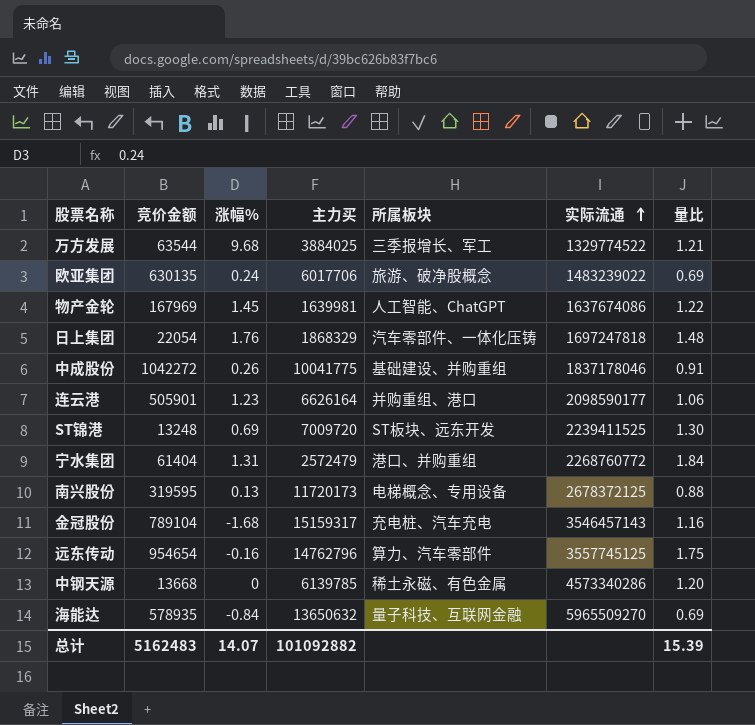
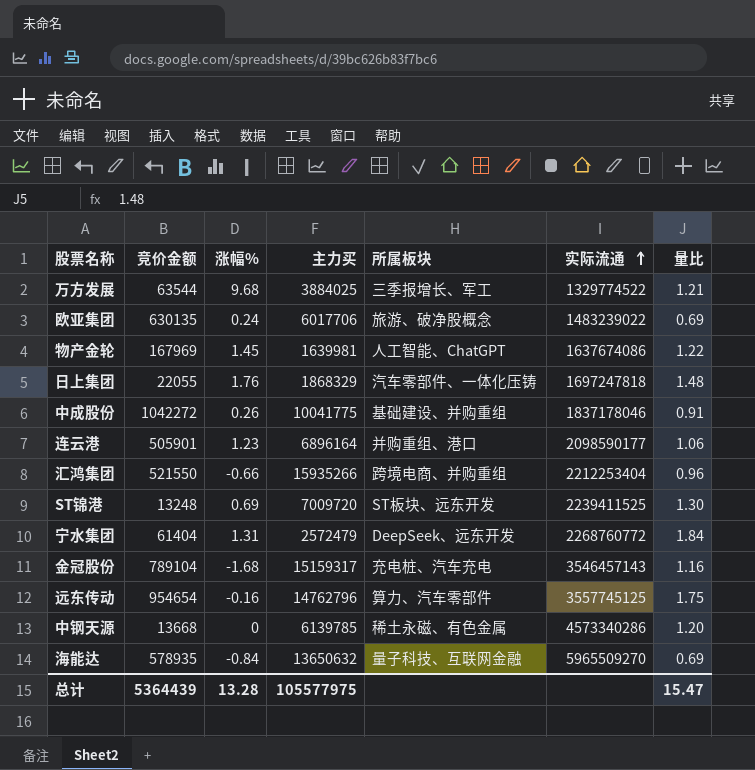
row 南兴股份: 319595 | 0.13 | 11720173 | 电梯概念、专用设备 | 2678372125 | 0.88 -> none
日上集团 | 竞价金额: 22054 -> 22055
连云港 | 主力买: 6626164 -> 6896164
row 汇鸿集团: none -> 521550 | -0.66 | 15935266 | 跨境电商、并购重组 | 2212253404 | 0.96
宁水集团 | 所属板块: 港口、并购重组 -> DeepSeek、远东开发
总计 | 竞价金额: 5162483 -> 5364439
总计 | 涨幅%: 14.07 -> 13.28
总计 | 主力买: 101092882 -> 105577975
总计 | 量比: 15.39 -> 15.47

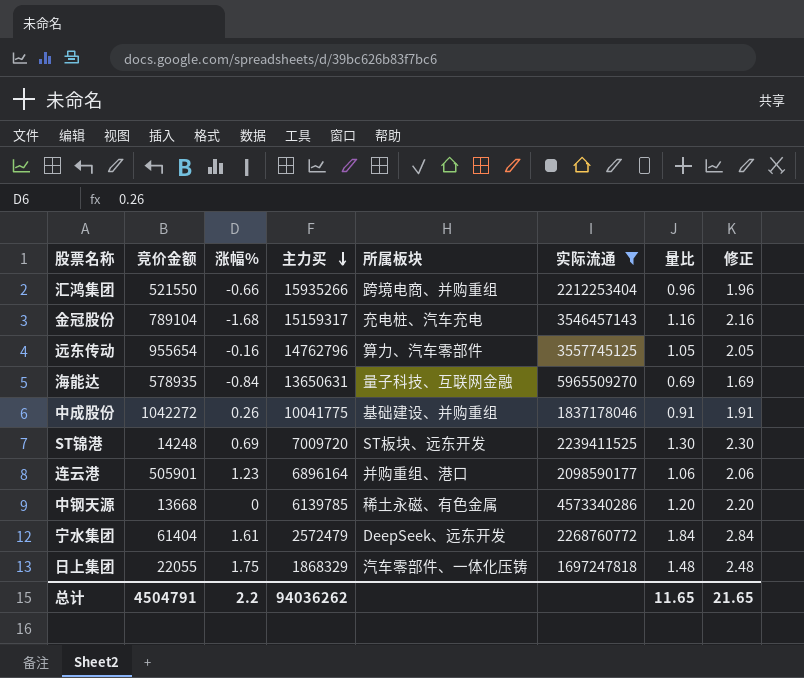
filter: none -> 实际流通 >= 1697247818
row order: 实际流通 ascending -> 主力买 descending
column 修正 | formula: none -> [量比] + 1
远东传动 | 竞价金额: 954654 -> 955654
远东传动 | 量比: 1.75 -> 1.05
海能达 | 主力买: 13650632 -> 13650631
ST锦港 | 竞价金额: 13248 -> 14248
宁水集团 | 涨幅%: 1.31 -> 1.61
日上集团 | 涨幅%: 1.76 -> 1.75
总计 | 竞价金额: 5364439 -> 4504791
总计 | 涨幅%: 13.28 -> 2.2
总计 | 主力买: 105577975 -> 94036262
总计 | 量比: 15.47 -> 11.65

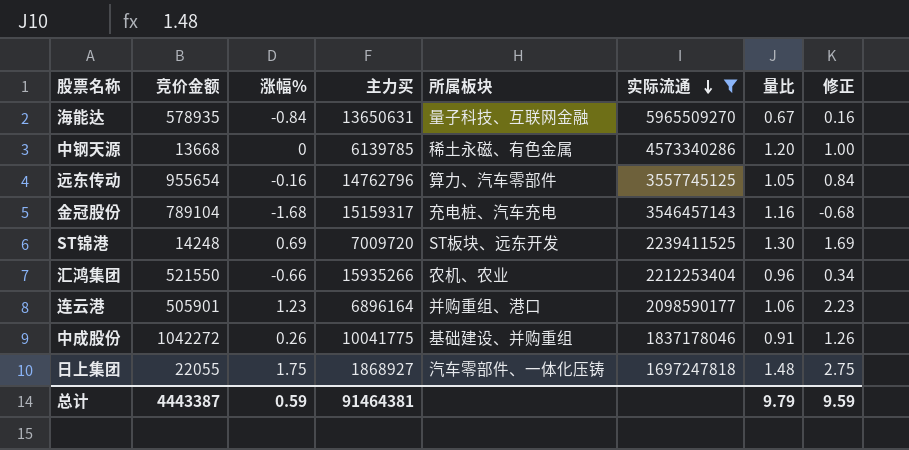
row order: 主力买 descending -> 实际流通 descending
column 修正 | formula: [量比] + 1 -> [涨幅%] + 1
row 宁水集团: 61404 | 1.61 | 2572479 | DeepSeek、远东开发 | 2268760772 | 1.84 | 2.84 -> none
海能达 | 量比: 0.69 -> 0.67
汇鸿集团 | 所属板块: 跨境电商、并购重组 -> 农机、农业
日上集团 | 主力买: 1868329 -> 1868927
总计 | 竞价金额: 4504791 -> 4443387
总计 | 涨幅%: 2.2 -> 0.59
总计 | 主力买: 94036262 -> 91464381
总计 | 量比: 11.65 -> 9.79
总计 | 修正: 21.65 -> 9.59

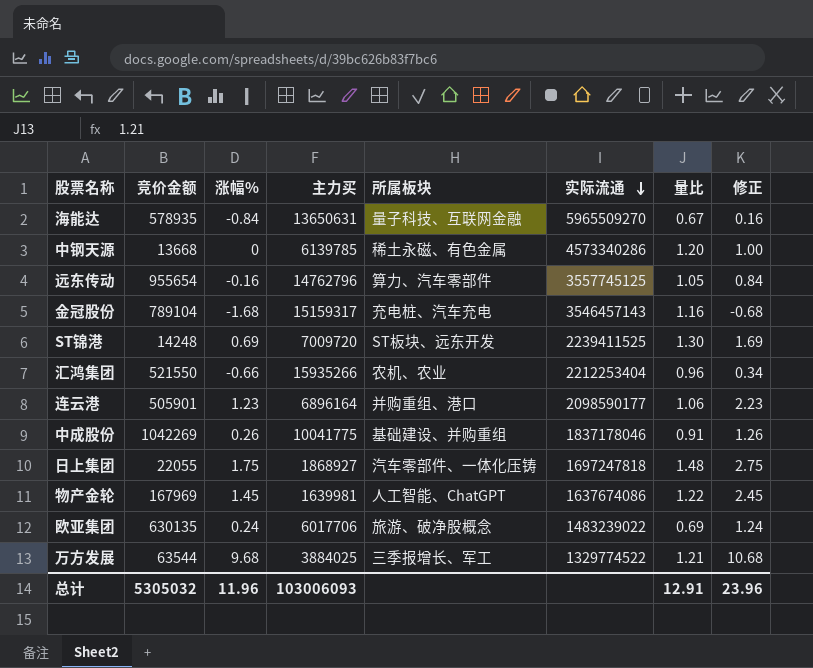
filter: 实际流通 >= 1697247818 -> none
中成股份 | 竞价金额: 1042272 -> 1042269
总计 | 竞价金额: 4443387 -> 5305032
总计 | 涨幅%: 0.59 -> 11.96
总计 | 主力买: 91464381 -> 103006093
总计 | 量比: 9.79 -> 12.91
总计 | 修正: 9.59 -> 23.96

